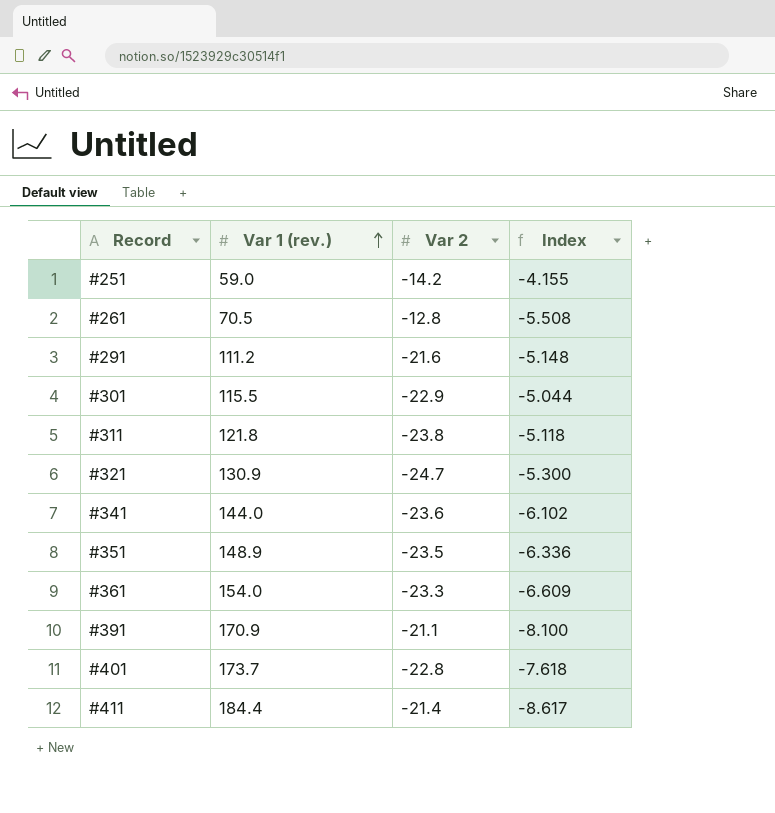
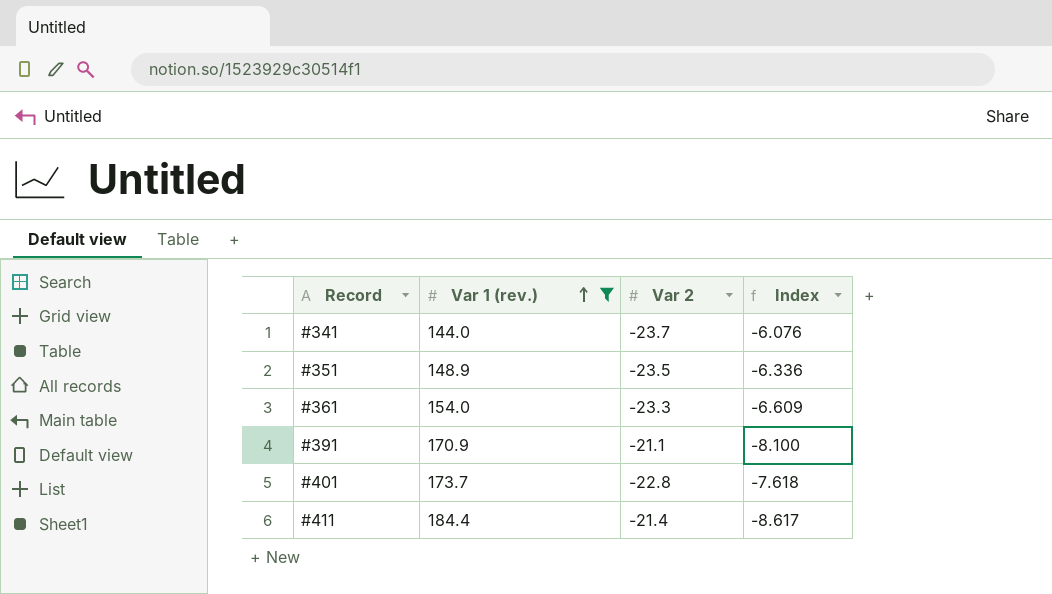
filter: none -> Var 1 (rev.) >= 144.0
#341 | Var 2: -23.6 -> -23.7
#341 | Index: -6.102 -> -6.076

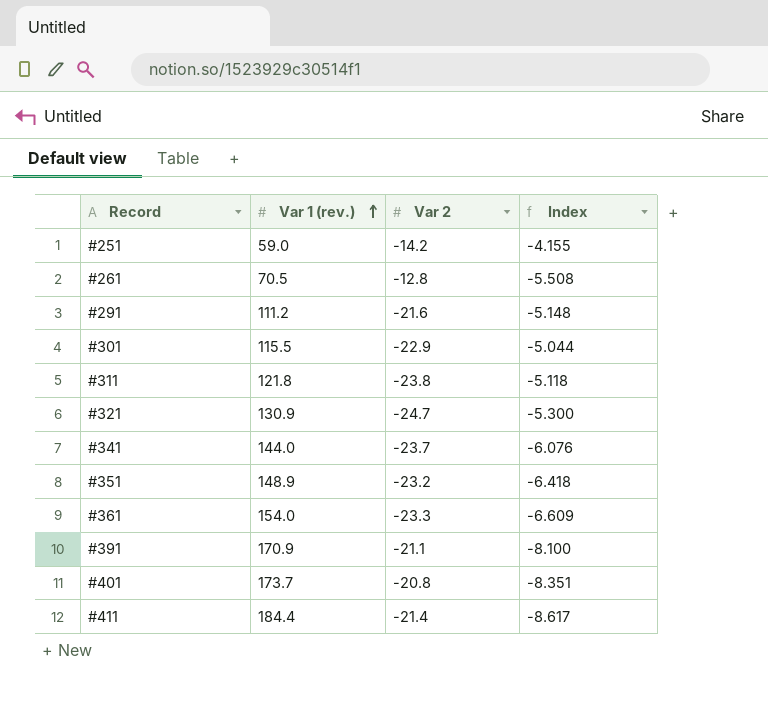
filter: Var 1 (rev.) >= 144.0 -> none
#351 | Var 2: -23.5 -> -23.2
#351 | Index: -6.336 -> -6.418
#401 | Var 2: -22.8 -> -20.8
#401 | Index: -7.618 -> -8.351

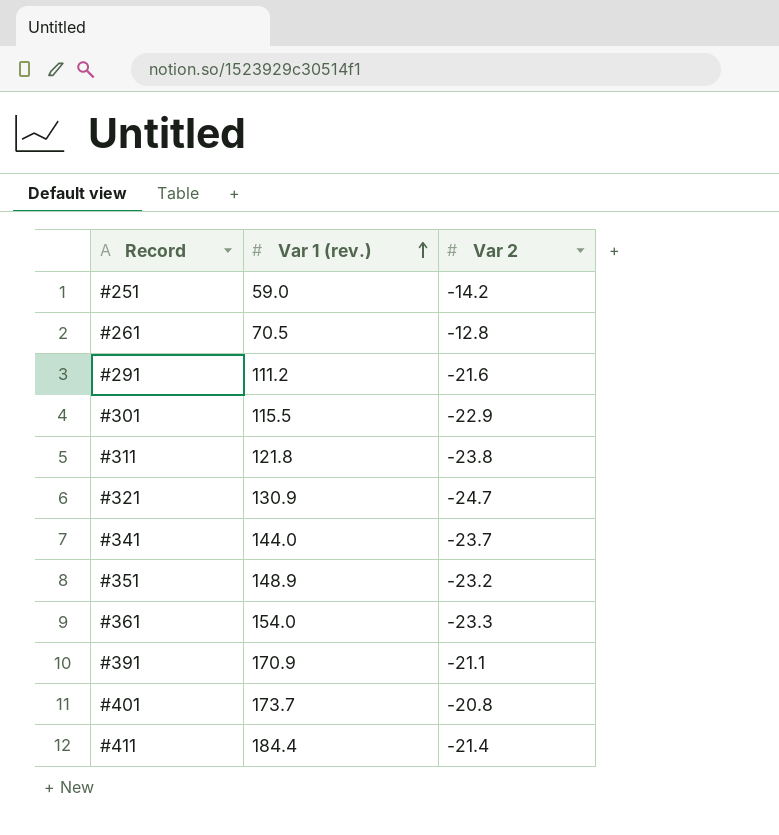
column Index | formula: [Var 1 (rev.)] / [Var 2] -> none

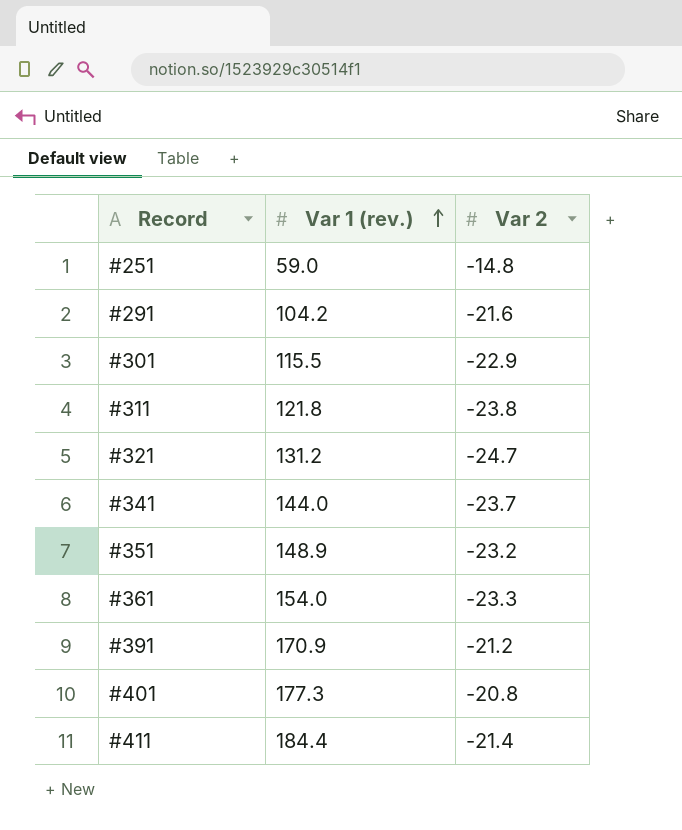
row #261: 70.5 | -12.8 -> none
#251 | Var 2: -14.2 -> -14.8
#291 | Var 1 (rev.): 111.2 -> 104.2
#321 | Var 1 (rev.): 130.9 -> 131.2
#391 | Var 2: -21.1 -> -21.2
#401 | Var 1 (rev.): 173.7 -> 177.3

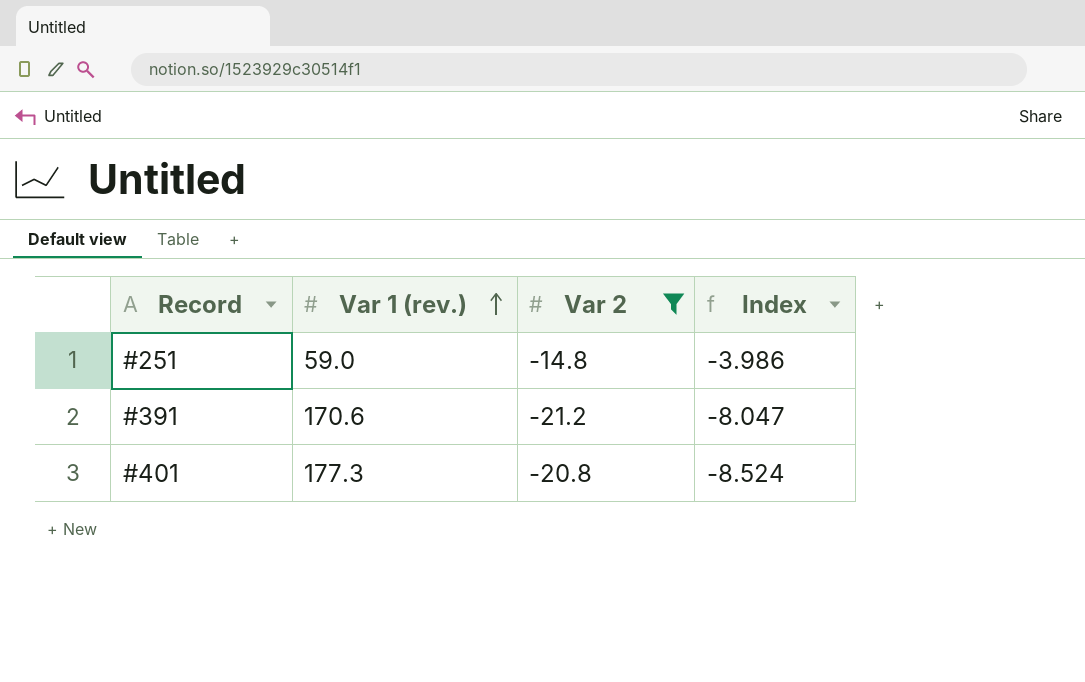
filter: none -> Var 2 >= -21.2
column Index | formula: none -> [Var 1 (rev.)] / [Var 2]
#391 | Var 1 (rev.): 170.9 -> 170.6

